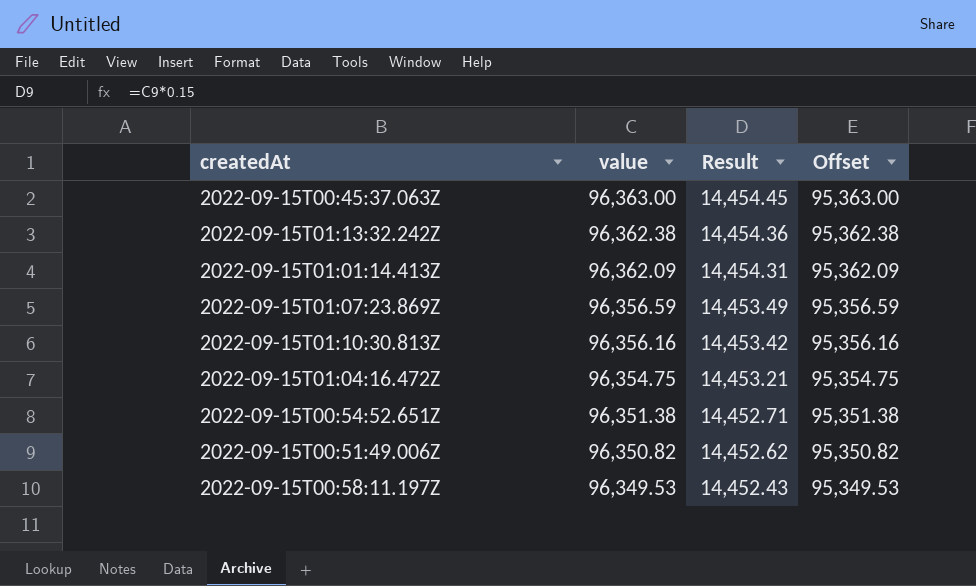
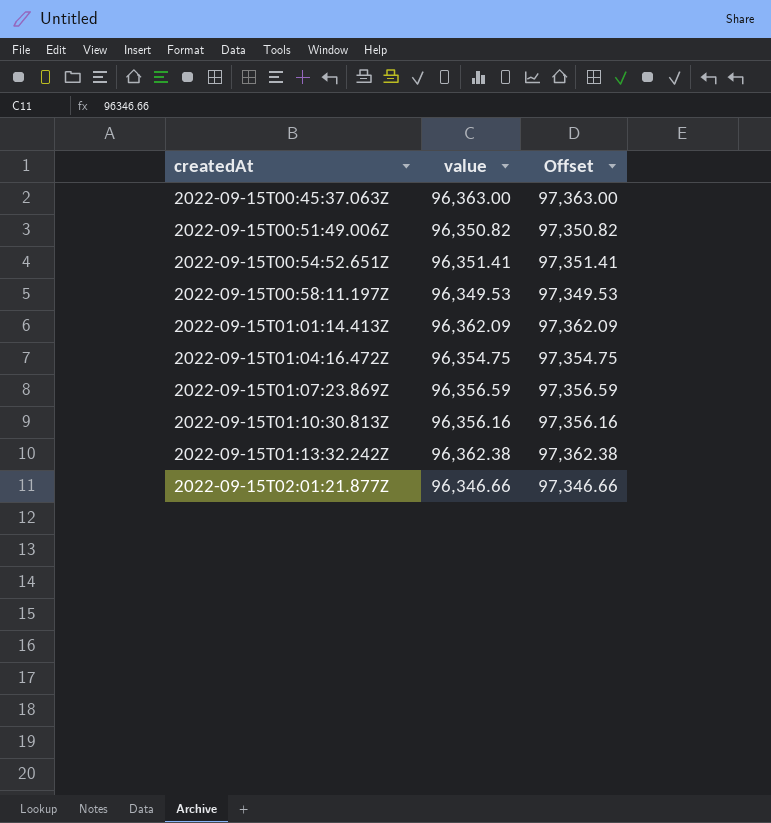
row order: value descending -> createdAt ascending
column Result | formula: [value] * 0.15 -> none
column Offset | formula: [value] - 1000 -> [value] + 1000
2022-09-15T00:54:52.651Z | value: 96,351.38 -> 96,351.41
row 2022-09-15T02:01:21.877Z: none -> 96,346.66 | 97,346.66

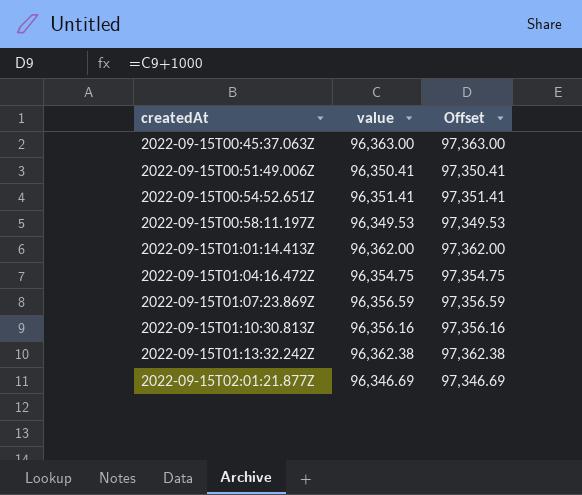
2022-09-15T00:51:49.006Z | value: 96,350.82 -> 96,350.41
2022-09-15T00:51:49.006Z | Offset: 97,350.82 -> 97,350.41
2022-09-15T01:01:14.413Z | value: 96,362.09 -> 96,362.00
2022-09-15T01:01:14.413Z | Offset: 97,362.09 -> 97,362.00
2022-09-15T02:01:21.877Z | value: 96,346.66 -> 96,346.69
2022-09-15T02:01:21.877Z | Offset: 97,346.66 -> 97,346.69

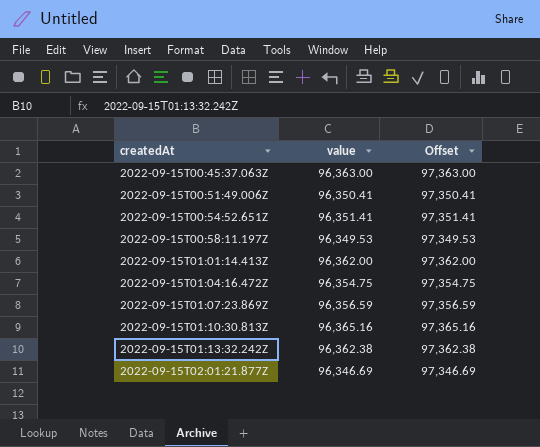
2022-09-15T01:10:30.813Z | value: 96,356.16 -> 96,365.16
2022-09-15T01:10:30.813Z | Offset: 97,356.16 -> 97,365.16

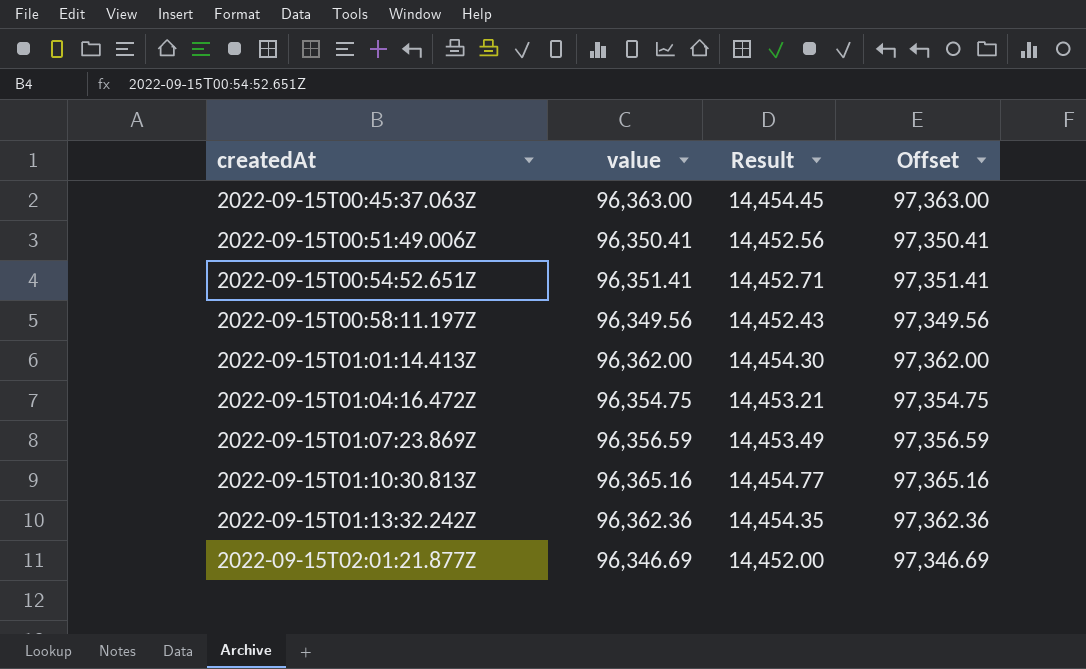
column Result | formula: none -> [value] * 0.15
2022-09-15T00:58:11.197Z | value: 96,349.53 -> 96,349.56
2022-09-15T00:58:11.197Z | Offset: 97,349.53 -> 97,349.56
2022-09-15T01:13:32.242Z | value: 96,362.38 -> 96,362.36
2022-09-15T01:13:32.242Z | Offset: 97,362.38 -> 97,362.36

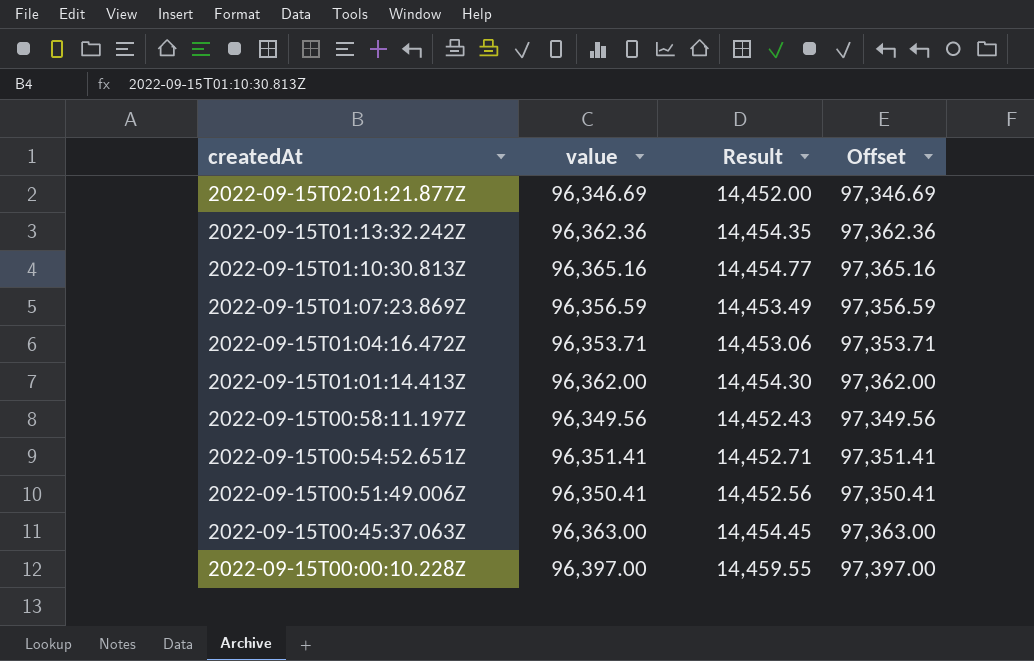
row order: createdAt ascending -> createdAt descending
2022-09-15T01:04:16.472Z | value: 96,354.75 -> 96,353.71
2022-09-15T01:04:16.472Z | Result: 14,453.21 -> 14,453.06
2022-09-15T01:04:16.472Z | Offset: 97,354.75 -> 97,353.71
row 2022-09-15T00:00:10.228Z: none -> 96,397.00 | 14,459.55 | 97,397.00

